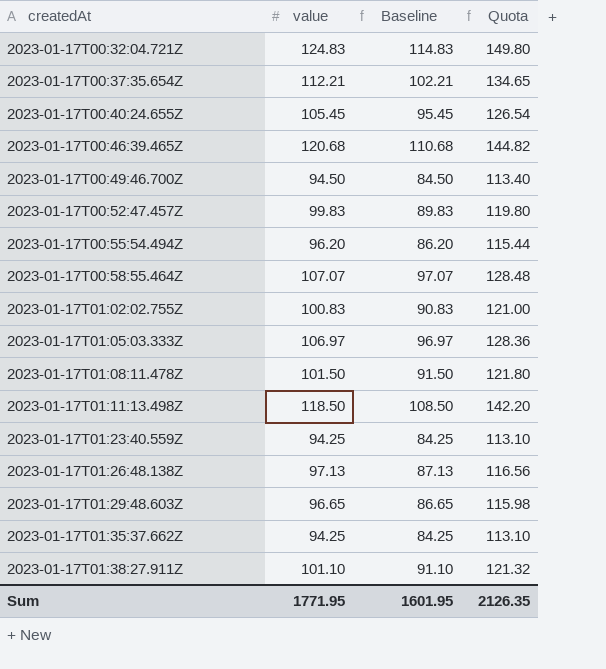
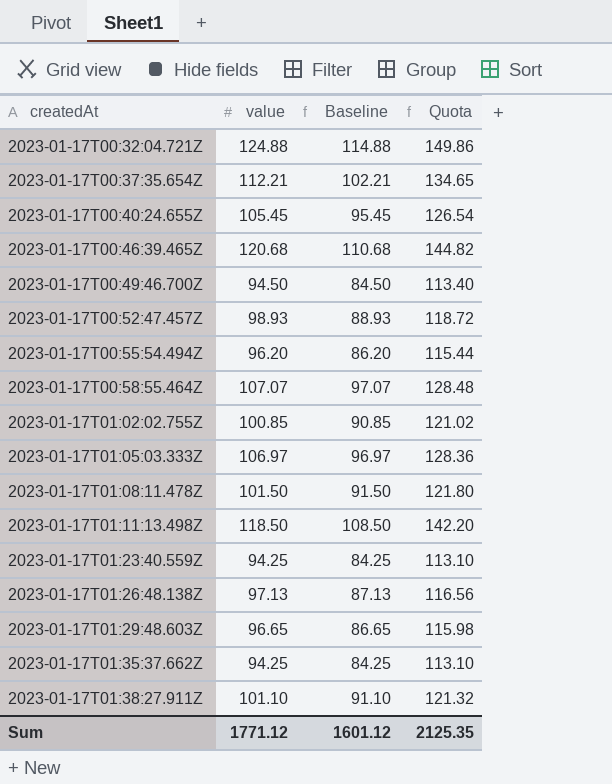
2023-01-17T00:32:04.721Z | value: 124.83 -> 124.88
2023-01-17T00:32:04.721Z | Baseline: 114.83 -> 114.88
2023-01-17T00:32:04.721Z | Quota: 149.80 -> 149.86
2023-01-17T00:52:47.457Z | value: 99.83 -> 98.93
2023-01-17T00:52:47.457Z | Baseline: 89.83 -> 88.93
2023-01-17T00:52:47.457Z | Quota: 119.80 -> 118.72
2023-01-17T01:02:02.755Z | value: 100.83 -> 100.85
2023-01-17T01:02:02.755Z | Baseline: 90.83 -> 90.85
2023-01-17T01:02:02.755Z | Quota: 121.00 -> 121.02
Sum | value: 1771.95 -> 1771.12
Sum | Baseline: 1601.95 -> 1601.12
Sum | Quota: 2126.35 -> 2125.35

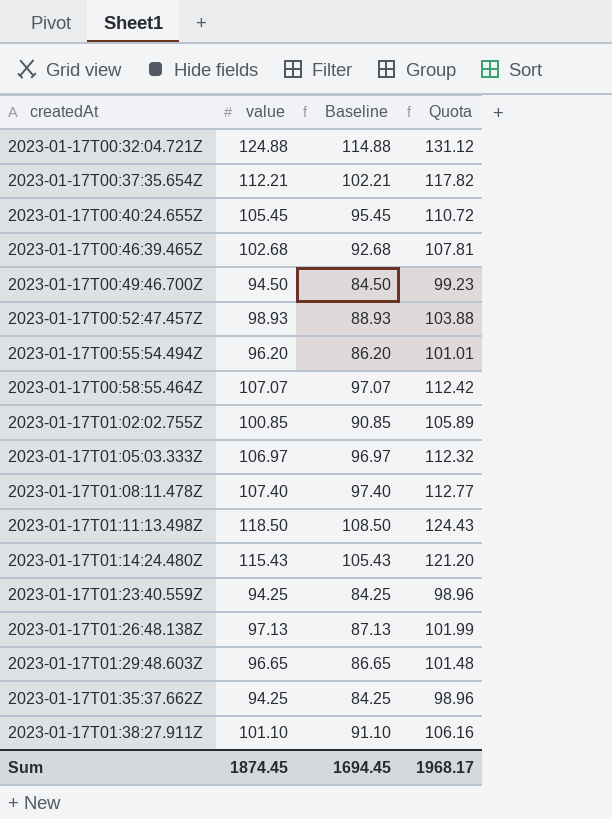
column Quota | formula: [value] * 1.2 -> [value] * 1.05
2023-01-17T00:46:39.465Z | value: 120.68 -> 102.68
2023-01-17T00:46:39.465Z | Baseline: 110.68 -> 92.68
2023-01-17T01:08:11.478Z | value: 101.50 -> 107.40
2023-01-17T01:08:11.478Z | Baseline: 91.50 -> 97.40
row 2023-01-17T01:14:24.480Z: none -> 115.43 | 105.43 | 121.20
Sum | value: 1771.12 -> 1874.45
Sum | Baseline: 1601.12 -> 1694.45
Sum | Quota: 2125.35 -> 1968.17

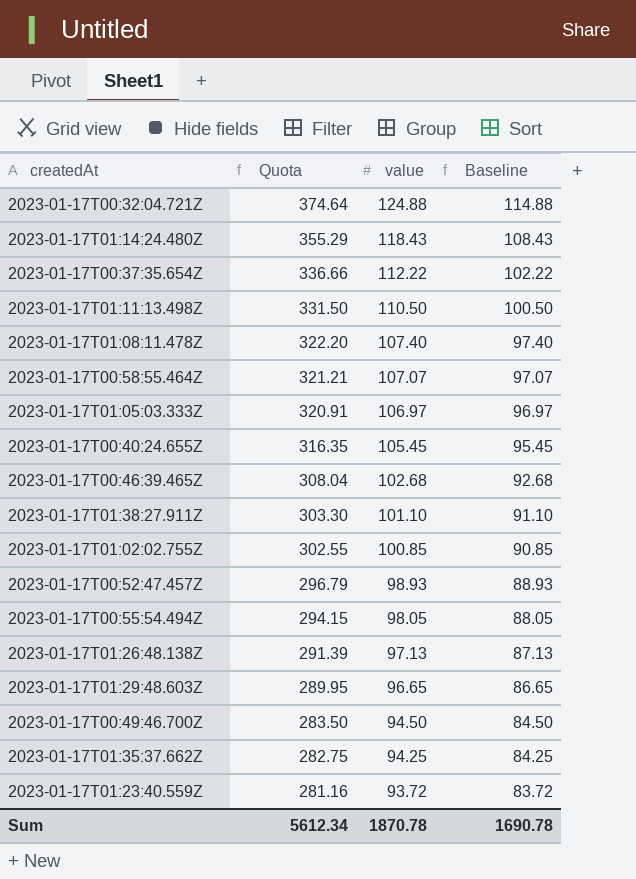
row order: createdAt ascending -> Quota descending
column Quota | formula: [value] * 1.05 -> [value] * 3
column Quota | position: 4 -> 2
2023-01-17T01:14:24.480Z | value: 115.43 -> 118.43
2023-01-17T01:14:24.480Z | Baseline: 105.43 -> 108.43
2023-01-17T00:37:35.654Z | value: 112.21 -> 112.22
2023-01-17T00:37:35.654Z | Baseline: 102.21 -> 102.22
2023-01-17T01:11:13.498Z | value: 118.50 -> 110.50
2023-01-17T01:11:13.498Z | Baseline: 108.50 -> 100.50
2023-01-17T00:55:54.494Z | value: 96.20 -> 98.05
2023-01-17T00:55:54.494Z | Baseline: 86.20 -> 88.05
2023-01-17T01:23:40.559Z | value: 94.25 -> 93.72
2023-01-17T01:23:40.559Z | Baseline: 84.25 -> 83.72
Sum | Quota: 1968.17 -> 5612.34
Sum | value: 1874.45 -> 1870.78
Sum | Baseline: 1694.45 -> 1690.78

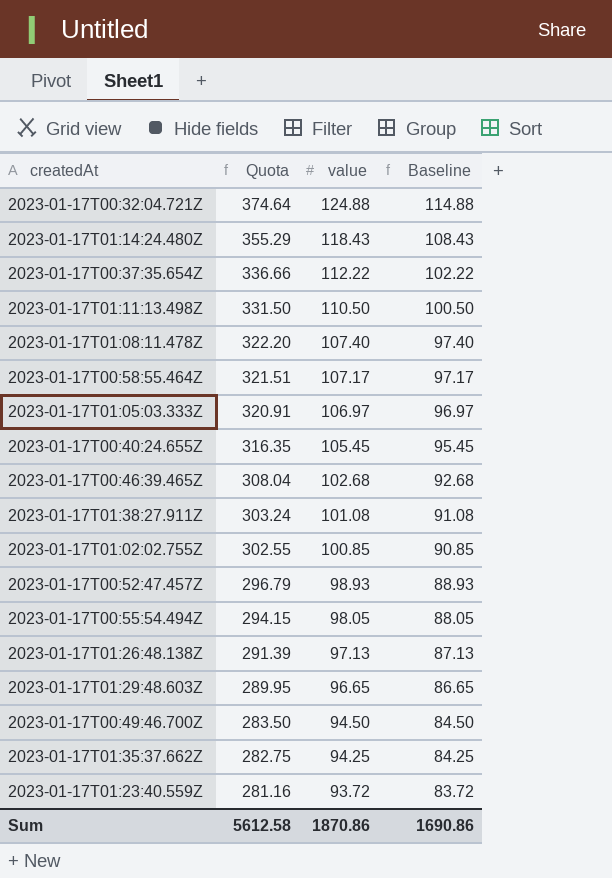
2023-01-17T00:58:55.464Z | Quota: 321.21 -> 321.51
2023-01-17T00:58:55.464Z | value: 107.07 -> 107.17
2023-01-17T00:58:55.464Z | Baseline: 97.07 -> 97.17
2023-01-17T01:38:27.911Z | Quota: 303.30 -> 303.24
2023-01-17T01:38:27.911Z | value: 101.10 -> 101.08
2023-01-17T01:38:27.911Z | Baseline: 91.10 -> 91.08
Sum | Quota: 5612.34 -> 5612.58
Sum | value: 1870.78 -> 1870.86
Sum | Baseline: 1690.78 -> 1690.86

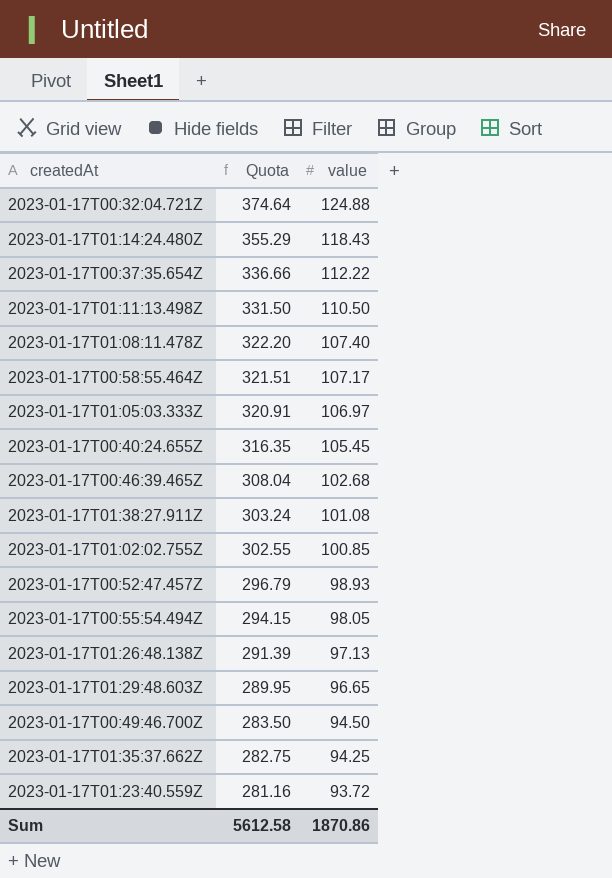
column Baseline | formula: [value] - 10 -> none

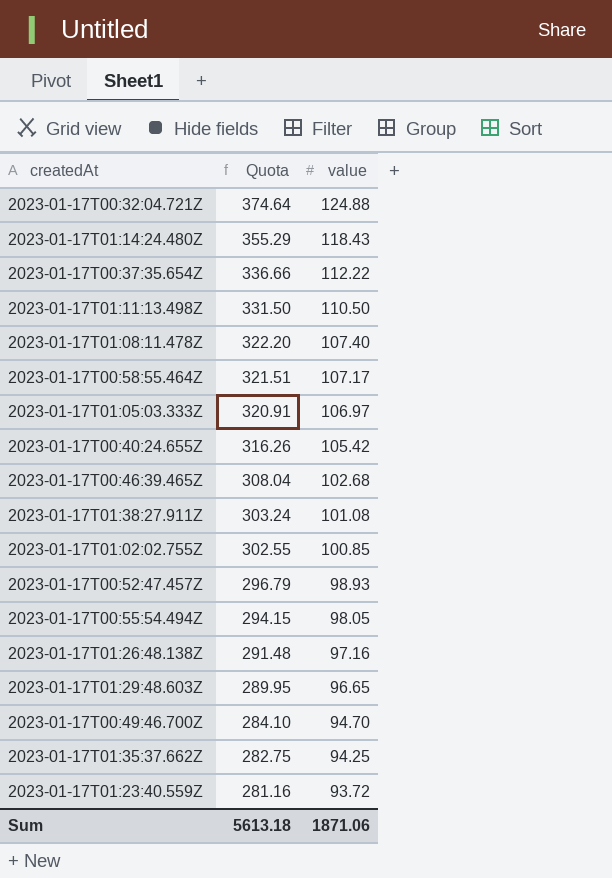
2023-01-17T00:40:24.655Z | Quota: 316.35 -> 316.26
2023-01-17T00:40:24.655Z | value: 105.45 -> 105.42
2023-01-17T01:26:48.138Z | Quota: 291.39 -> 291.48
2023-01-17T01:26:48.138Z | value: 97.13 -> 97.16
2023-01-17T00:49:46.700Z | Quota: 283.50 -> 284.10
2023-01-17T00:49:46.700Z | value: 94.50 -> 94.70
Sum | Quota: 5612.58 -> 5613.18
Sum | value: 1870.86 -> 1871.06

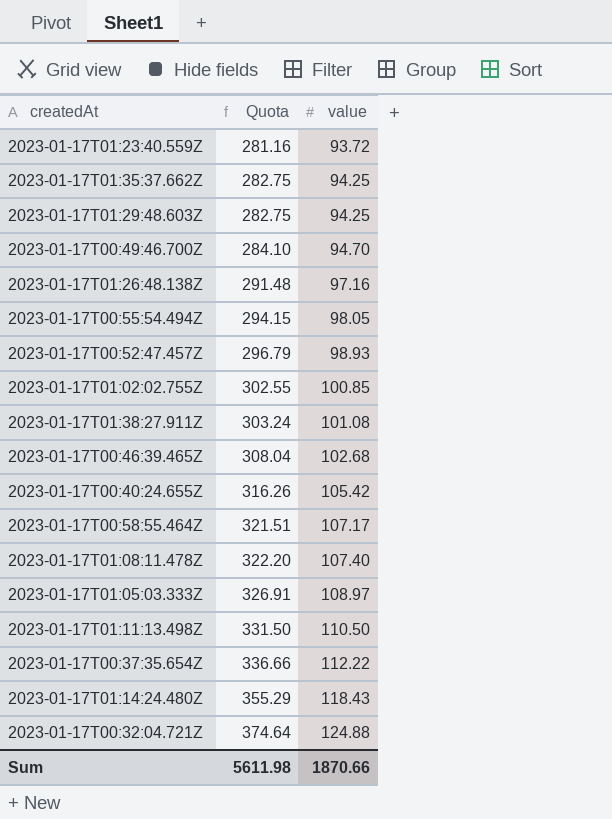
row order: Quota descending -> Quota ascending
2023-01-17T01:29:48.603Z | Quota: 289.95 -> 282.75
2023-01-17T01:29:48.603Z | value: 96.65 -> 94.25
2023-01-17T01:05:03.333Z | Quota: 320.91 -> 326.91
2023-01-17T01:05:03.333Z | value: 106.97 -> 108.97
Sum | Quota: 5613.18 -> 5611.98
Sum | value: 1871.06 -> 1870.66

